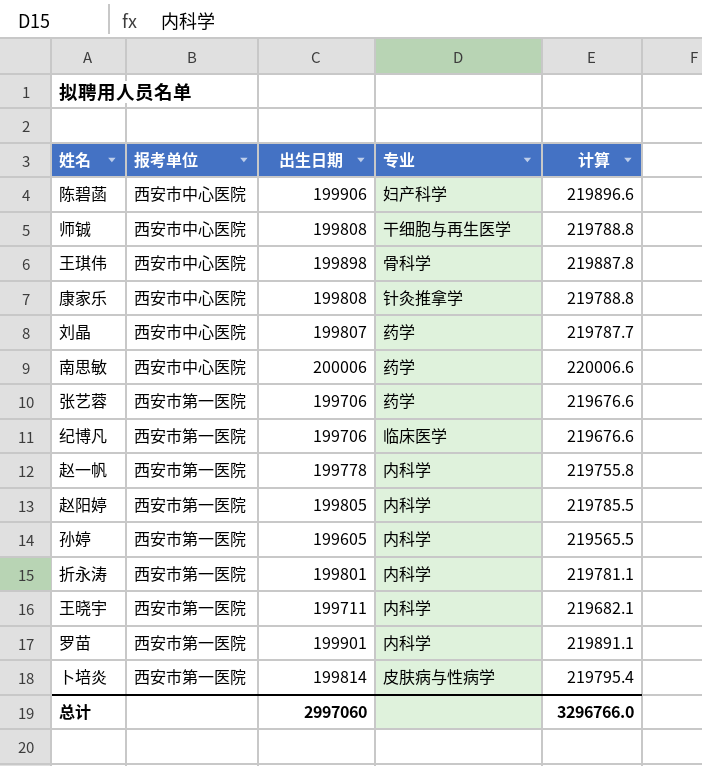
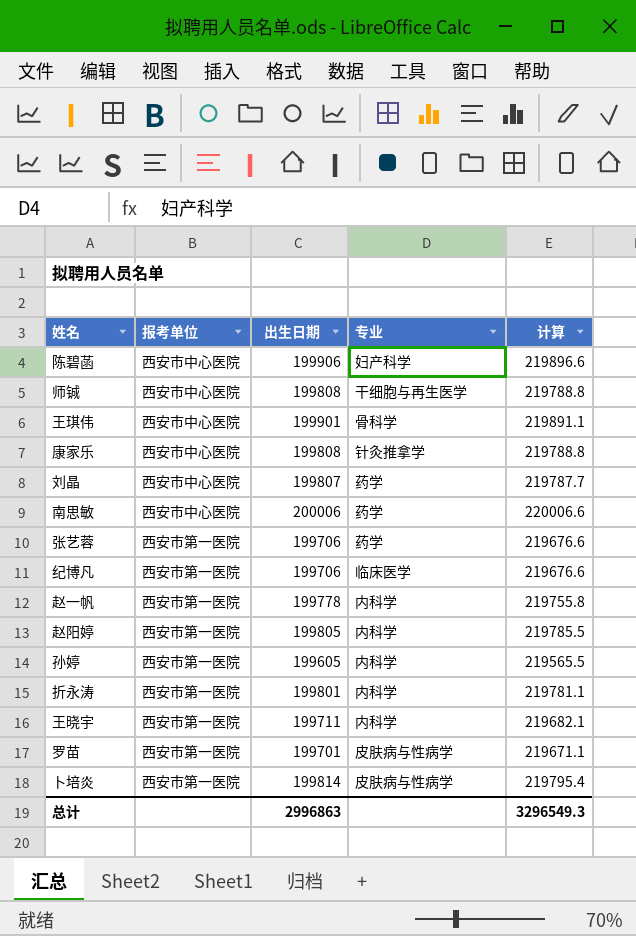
王琪伟 | 出生日期: 199898 -> 199901
王琪伟 | 计算: 219887.8 -> 219891.1
罗苗 | 出生日期: 199901 -> 199701
罗苗 | 专业: 内科学 -> 皮肤病与性病学
罗苗 | 计算: 219891.1 -> 219671.1
总计 | 出生日期: 2997060 -> 2996863
总计 | 计算: 3296766.0 -> 3296549.3

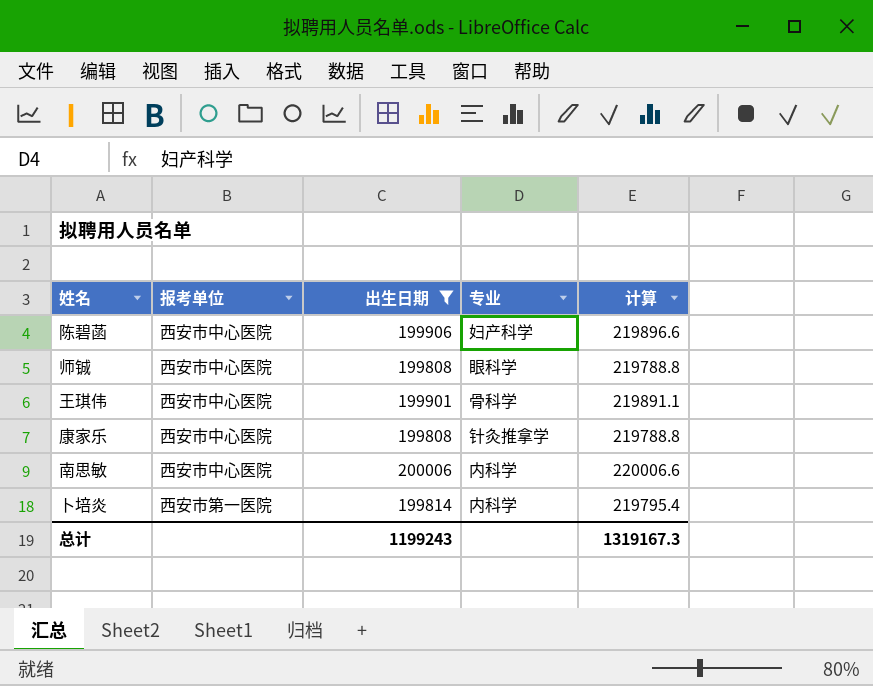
filter: none -> 出生日期 >= 199808
师铖 | 专业: 干细胞与再生医学 -> 眼科学
南思敏 | 专业: 药学 -> 内科学
卜培炎 | 专业: 皮肤病与性病学 -> 内科学
总计 | 出生日期: 2996863 -> 1199243
总计 | 计算: 3296549.3 -> 1319167.3

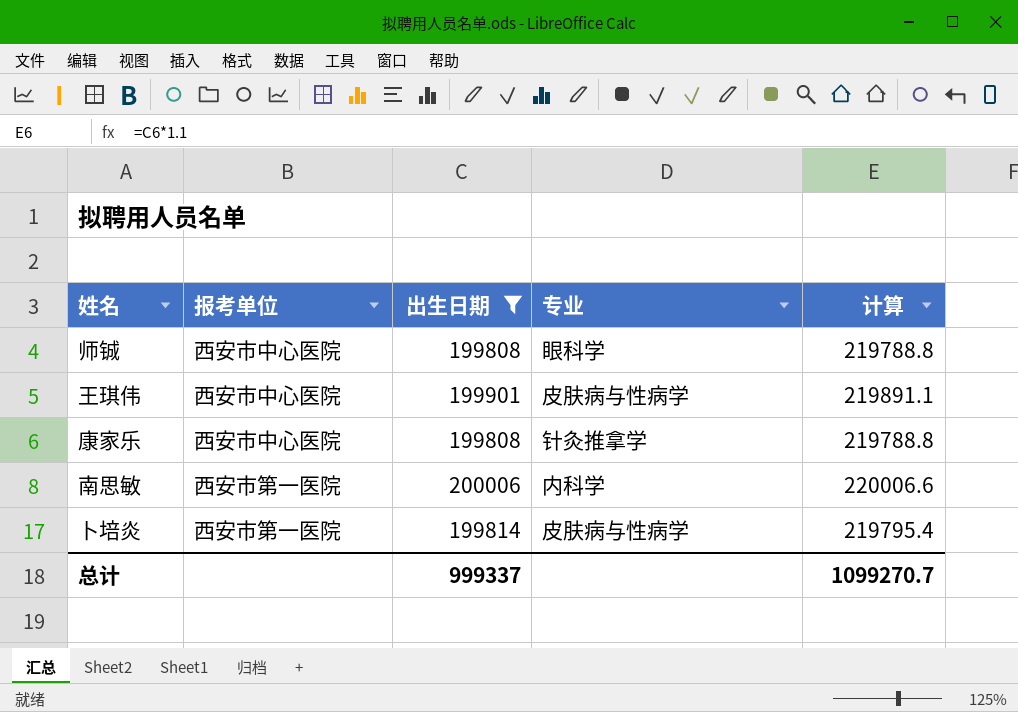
row 陈碧菡: 西安市中心医院 | 199906 | 妇产科学 | 219896.6 -> none
王琪伟 | 专业: 骨科学 -> 皮肤病与性病学
南思敏 | 报考单位: 西安市中心医院 -> 西安市第一医院
卜培炎 | 专业: 内科学 -> 皮肤病与性病学
总计 | 出生日期: 1199243 -> 999337
总计 | 计算: 1319167.3 -> 1099270.7

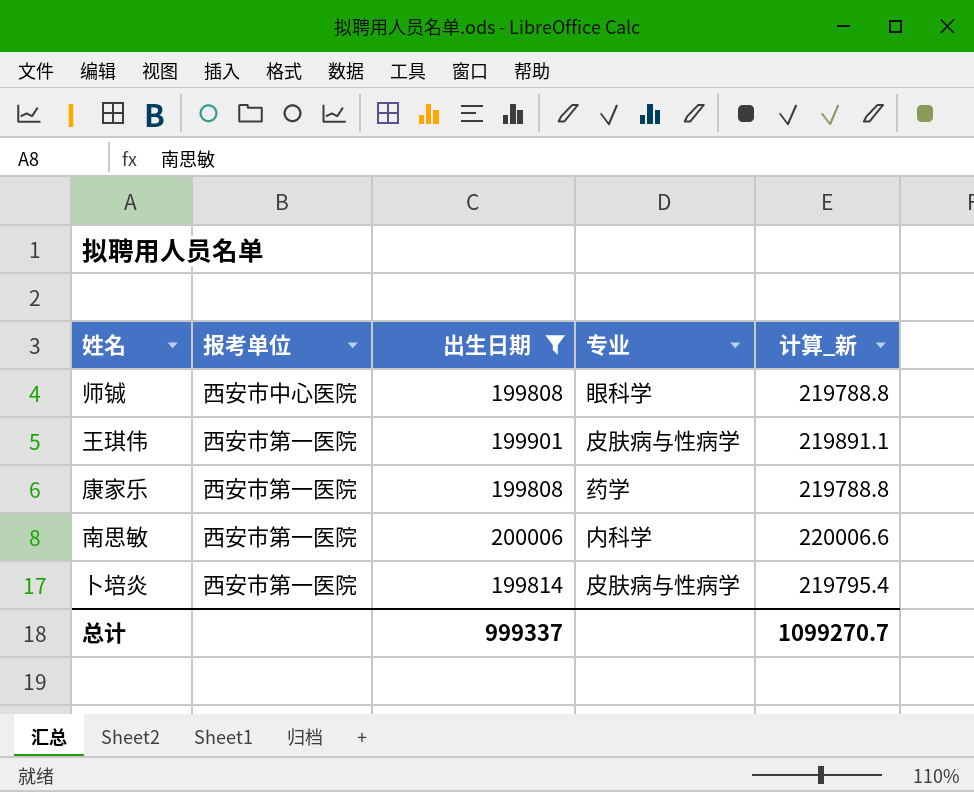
column name: 计算 -> 计算_新
王琪伟 | 报考单位: 西安市中心医院 -> 西安市第一医院
康家乐 | 报考单位: 西安市中心医院 -> 西安市第一医院
康家乐 | 专业: 针灸推拿学 -> 药学

